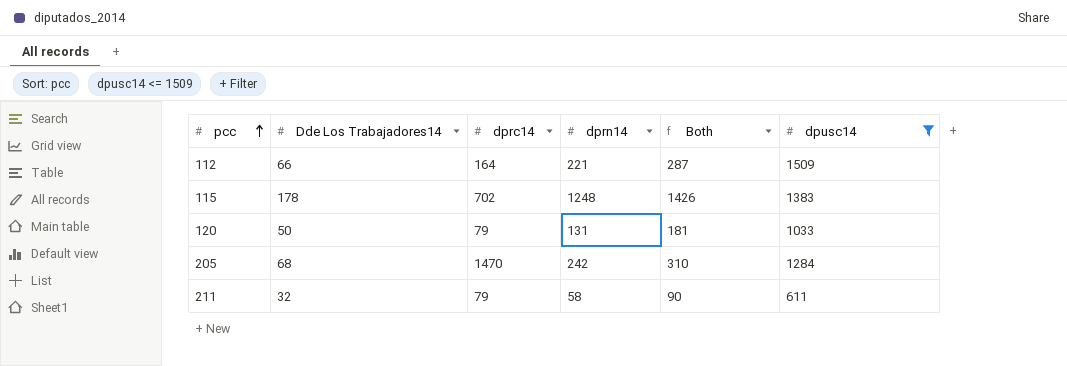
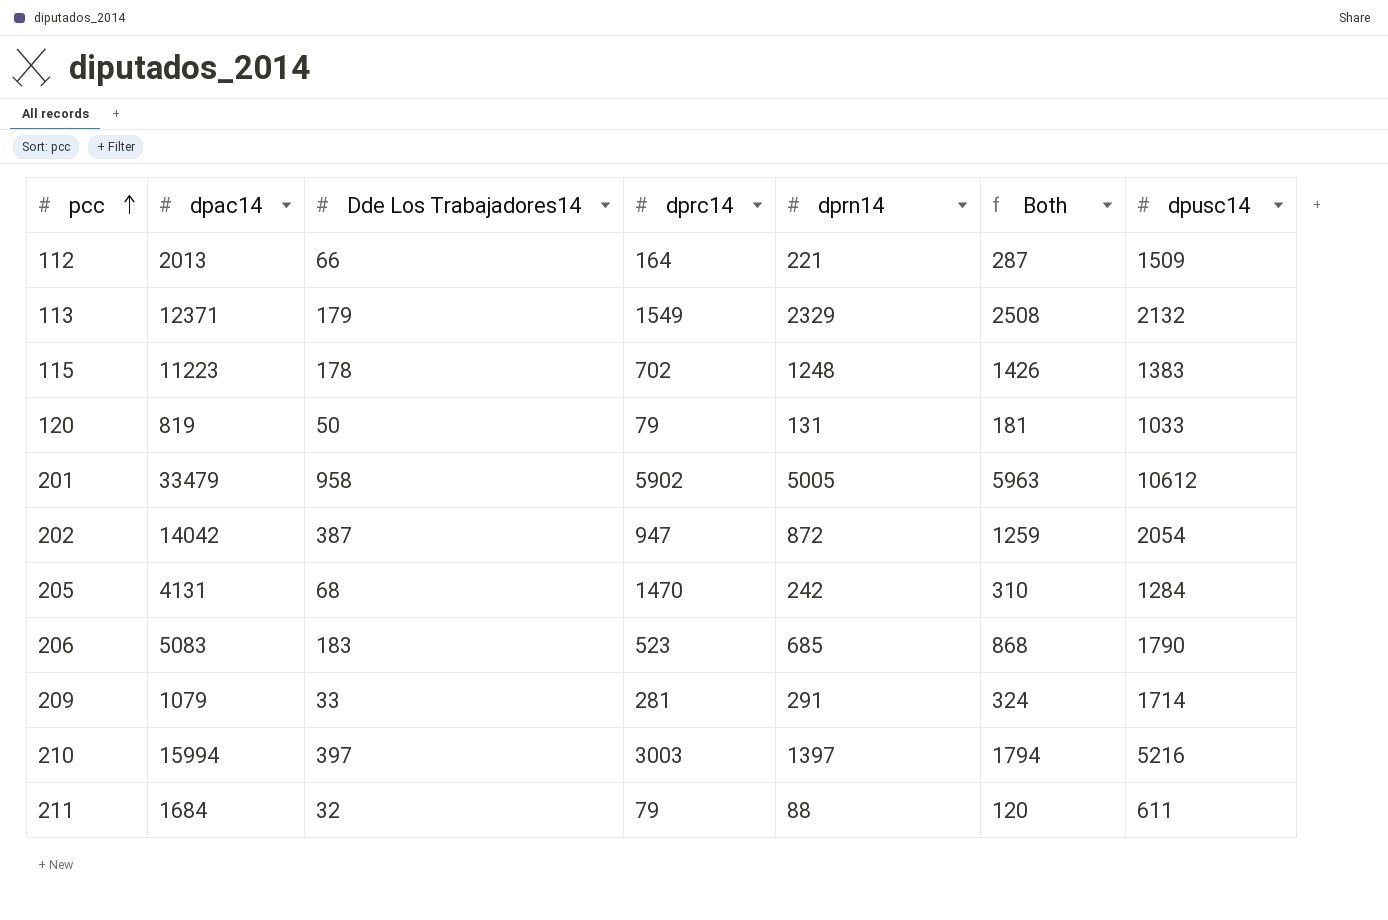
filter: dpusc14 <= 1509 -> none
column dpac14 | position: none -> 2
211 | dprn14: 58 -> 88
211 | Both: 90 -> 120

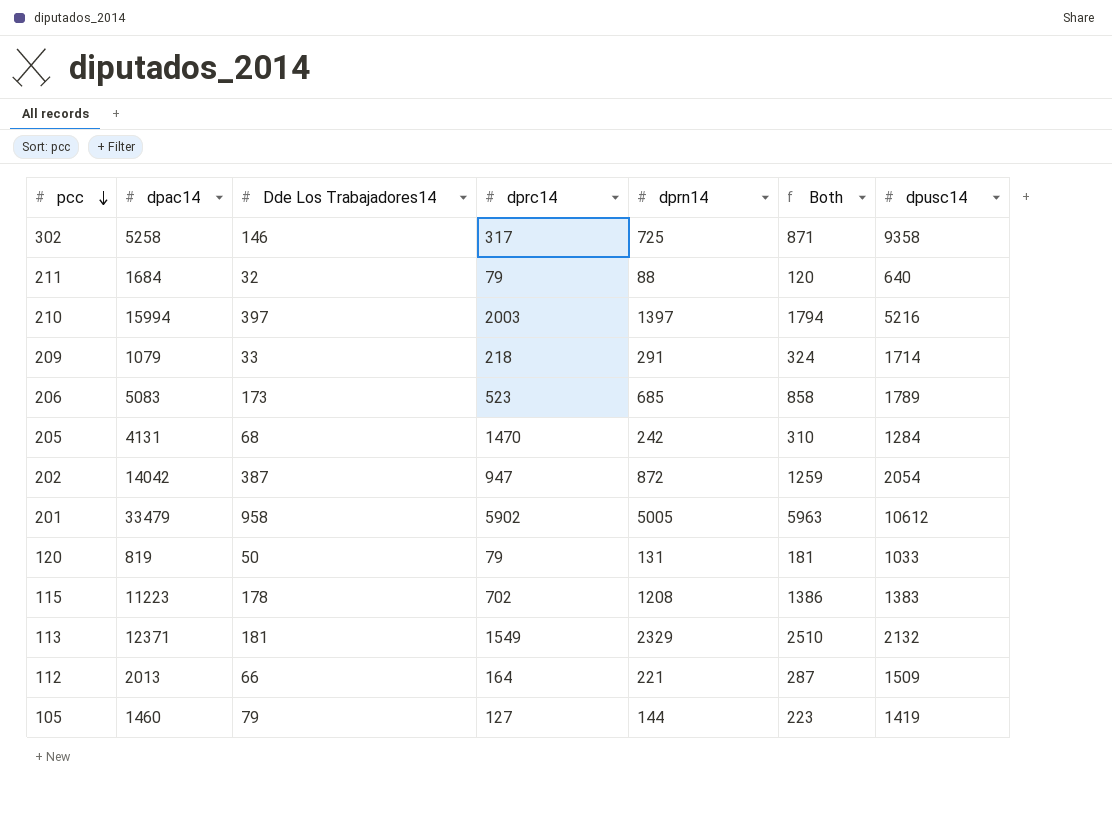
row order: pcc ascending -> pcc descending
row 302: none -> 5258 | 146 | 317 | 725 | 871 | 9358
211 | dpusc14: 611 -> 640
210 | dprc14: 3003 -> 2003
209 | dprc14: 281 -> 218
206 | Dde Los Trabajadores14: 183 -> 173
206 | Both: 868 -> 858
206 | dpusc14: 1790 -> 1789
115 | dprn14: 1248 -> 1208
115 | Both: 1426 -> 1386
113 | Dde Los Trabajadores14: 179 -> 181
113 | Both: 2508 -> 2510
row 105: none -> 1460 | 79 | 127 | 144 | 223 | 1419

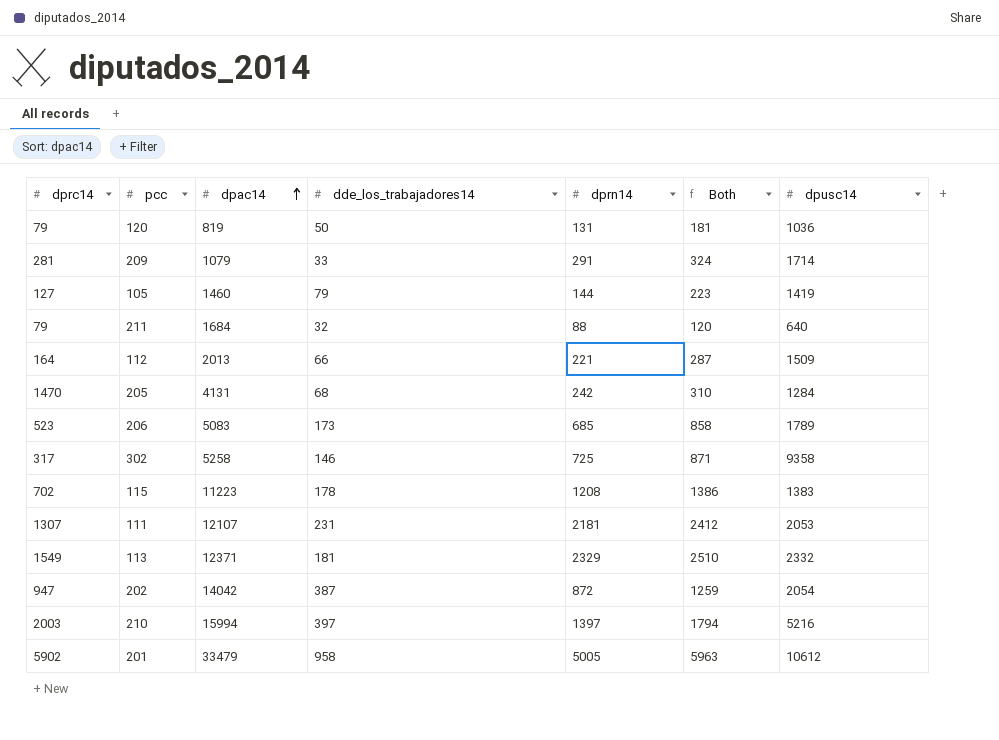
row order: pcc descending -> dpac14 ascending
column dprc14 | position: 4 -> 1
column name: Dde Los Trabajadores14 -> dde_los_trabajadores14
120 | dpusc14: 1033 -> 1036
209 | dprc14: 218 -> 281
row 111: none -> 1307 | 12107 | 231 | 2181 | 2412 | 2053
113 | dpusc14: 2132 -> 2332

